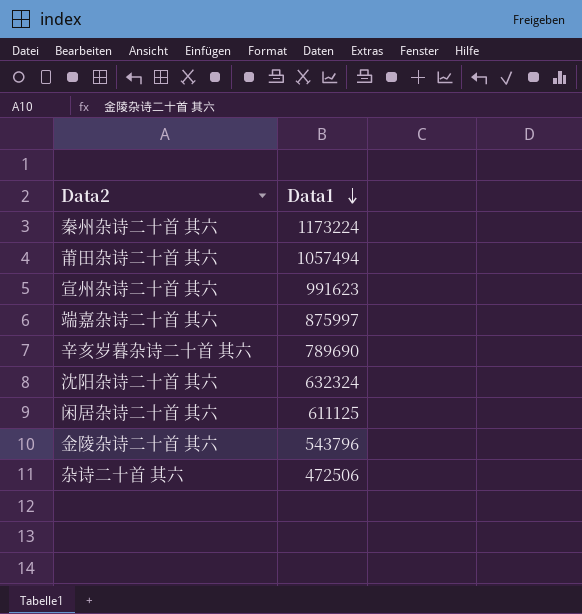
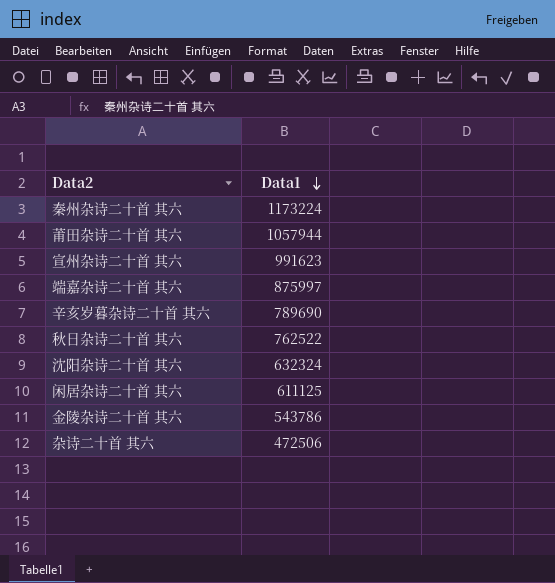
莆田杂诗二十首 其六 | Data1: 1057494 -> 1057944
row 秋日杂诗二十首 其六: none -> 762522
金陵杂诗二十首 其六 | Data1: 543796 -> 543786

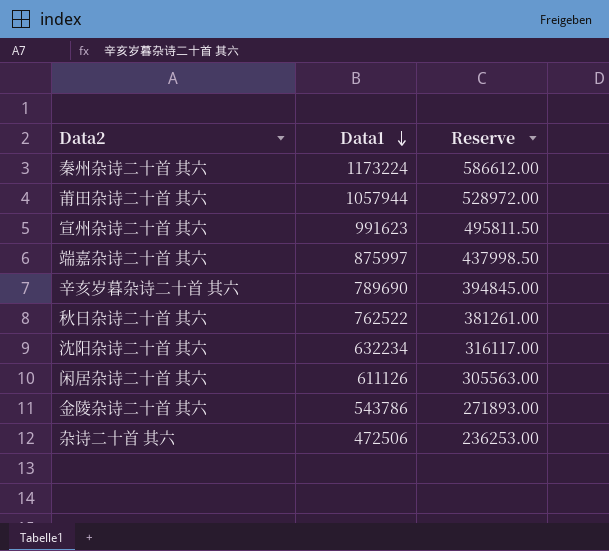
column Reserve | formula: none -> [Data1] * 0.5
沈阳杂诗二十首 其六 | Data1: 632324 -> 632234
闲居杂诗二十首 其六 | Data1: 611125 -> 611126

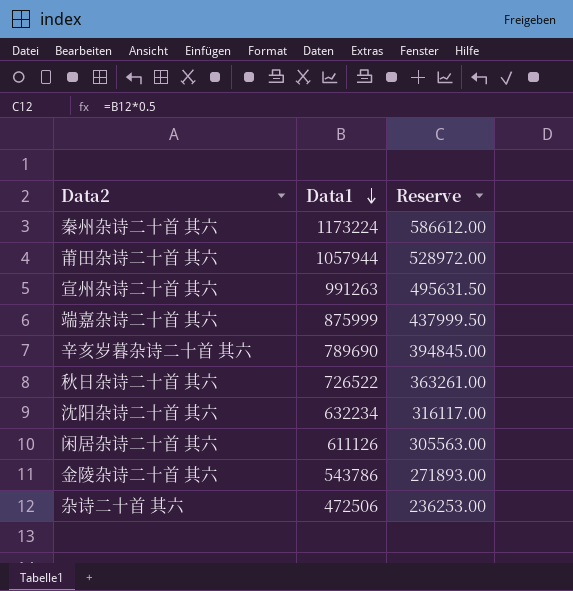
宣州杂诗二十首 其六 | Data1: 991623 -> 991263
宣州杂诗二十首 其六 | Reserve: 495811.50 -> 495631.50
端嘉杂诗二十首 其六 | Data1: 875997 -> 875999
端嘉杂诗二十首 其六 | Reserve: 437998.50 -> 437999.50
秋日杂诗二十首 其六 | Data1: 762522 -> 726522
秋日杂诗二十首 其六 | Reserve: 381261.00 -> 363261.00

